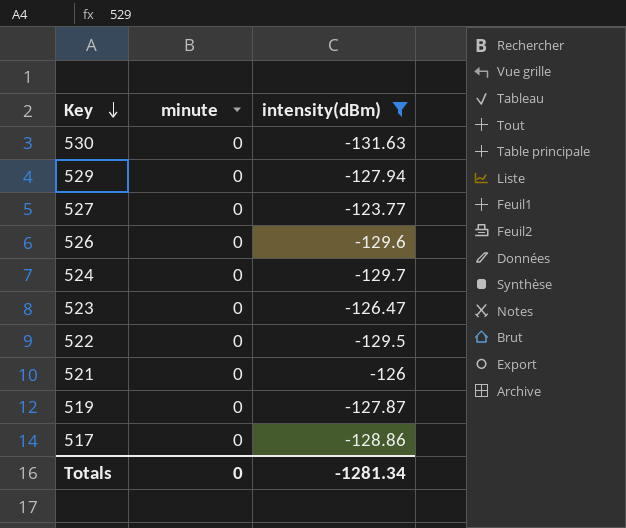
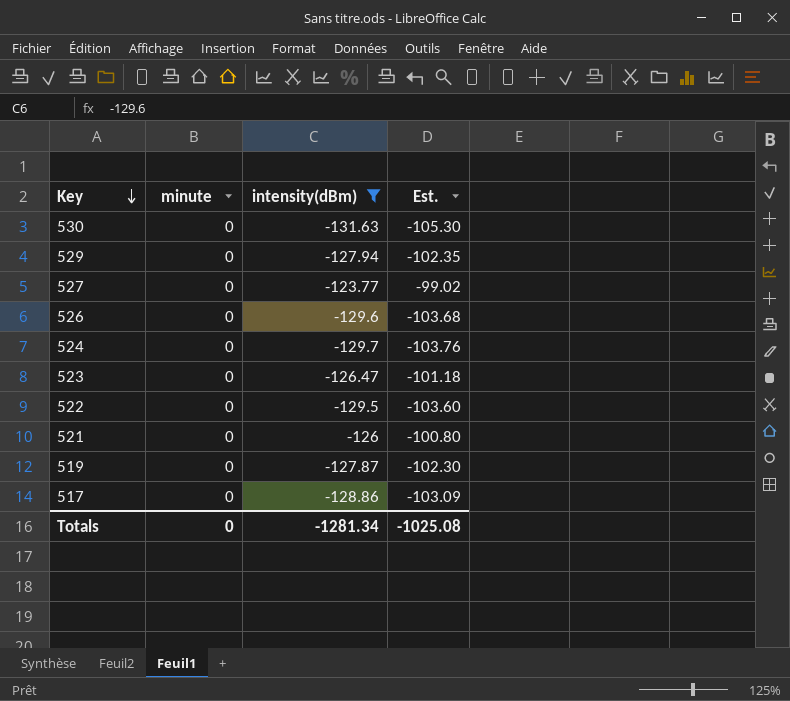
column Est. | formula: none -> [intensity(dBm)] * 0.8

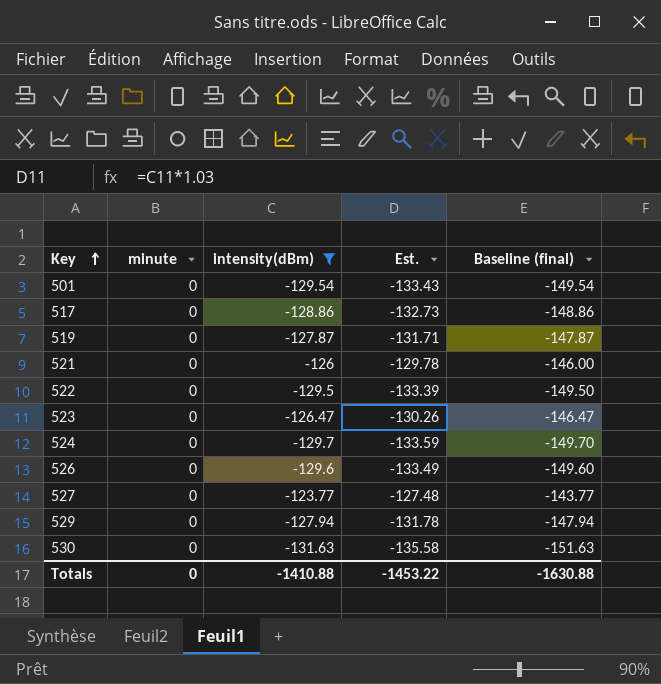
row order: Key descending -> Key ascending
column Est. | formula: [intensity(dBm)] * 0.8 -> [intensity(dBm)] * 1.03
column Baseline (final) | formula: none -> [intensity(dBm)] - 20
row 501: none -> 0 | -129.54 | -133.43 | -149.54
Totals | intensity(dBm): -1281.34 -> -1410.88
Totals | Est.: -1025.08 -> -1453.22

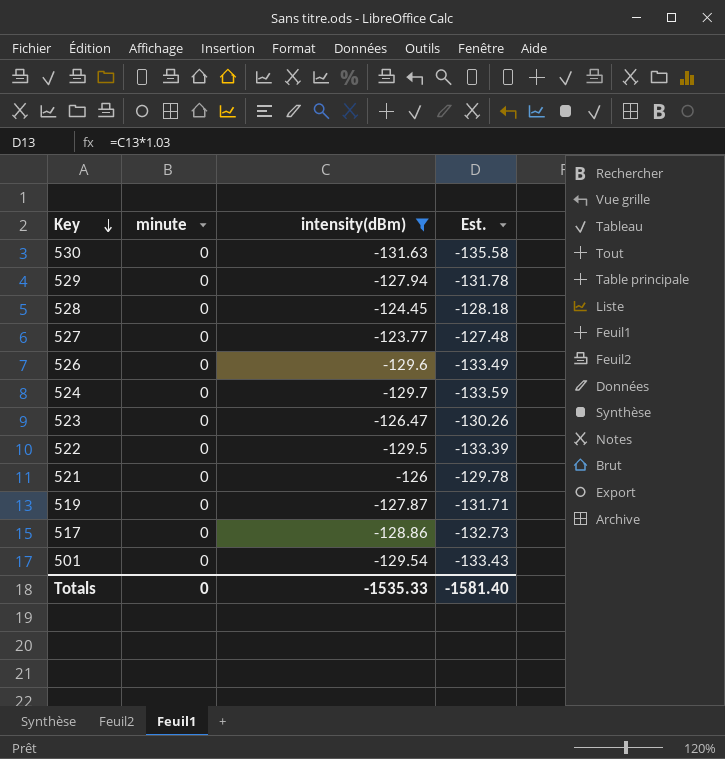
row order: Key ascending -> Key descending
column Baseline (final) | formula: [intensity(dBm)] - 20 -> none
row 528: none -> 0 | -124.45 | -128.18
Totals | intensity(dBm): -1410.88 -> -1535.33
Totals | Est.: -1453.22 -> -1581.40

